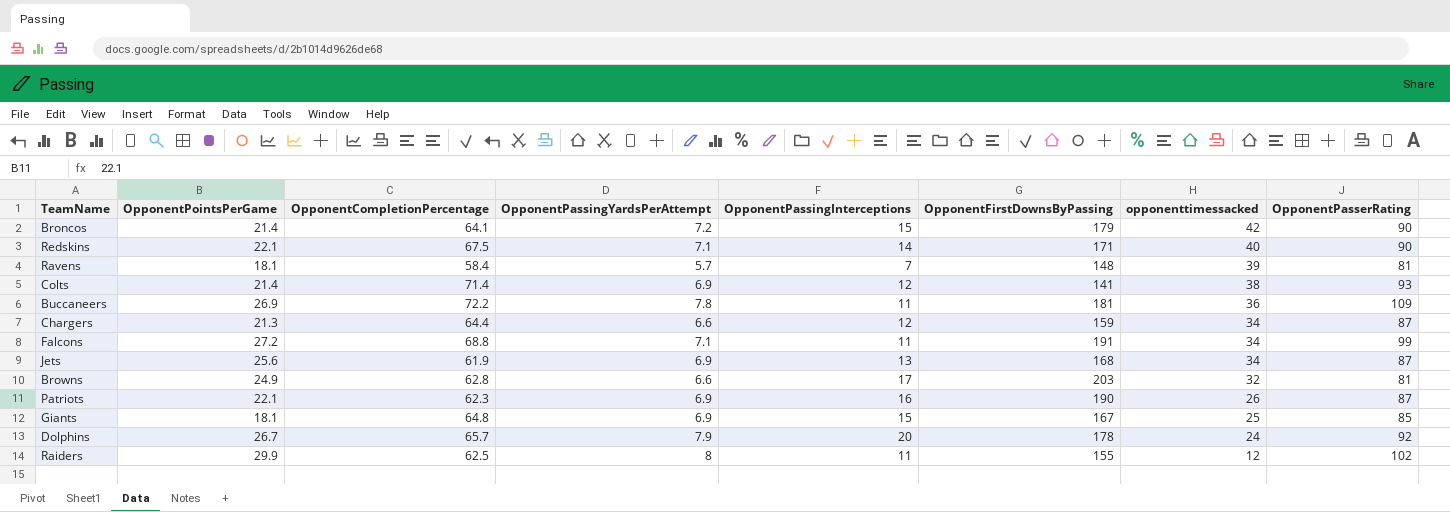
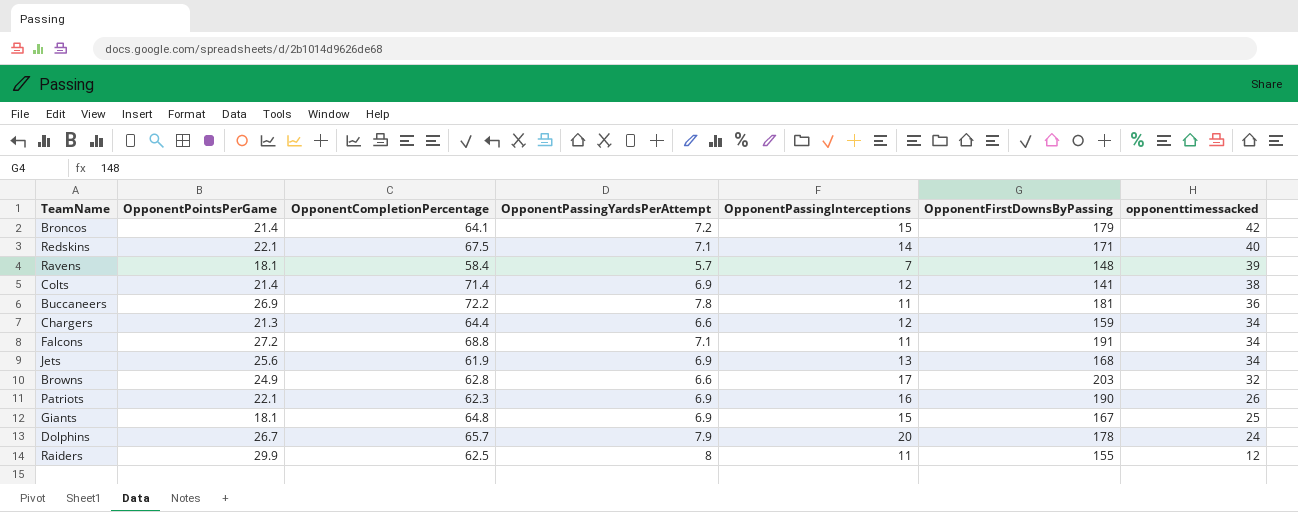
column OpponentPasserRating | position: 8 -> none

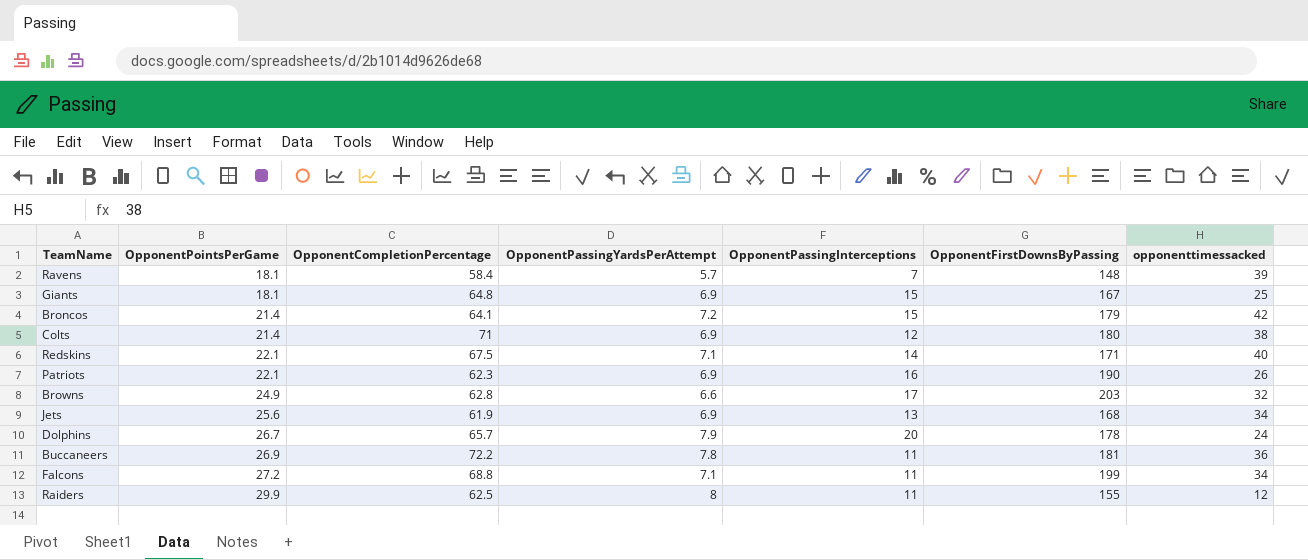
row order: opponenttimessacked descending -> OpponentPointsPerGame ascending
row Chargers: 21.3 | 64.4 | 6.6 | 12 | 159 | 34 -> none
Colts | OpponentCompletionPercentage: 71.4 -> 71
Colts | OpponentFirstDownsByPassing: 141 -> 180
Falcons | OpponentFirstDownsByPassing: 191 -> 199

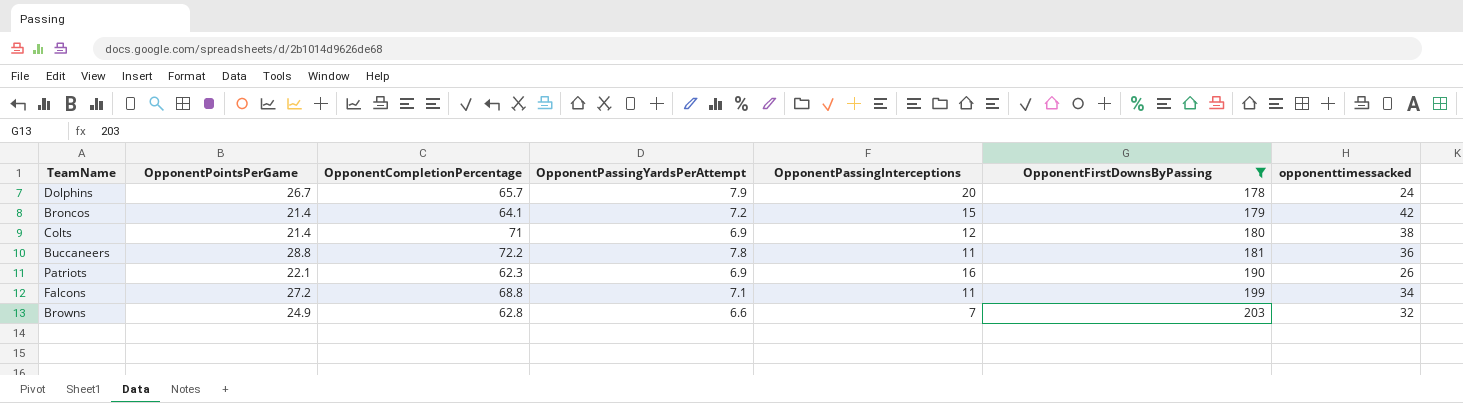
filter: none -> OpponentFirstDownsByPassing >= 178
row order: OpponentPointsPerGame ascending -> OpponentFirstDownsByPassing ascending
Buccaneers | OpponentPointsPerGame: 26.9 -> 28.8
Browns | OpponentPassingInterceptions: 17 -> 7

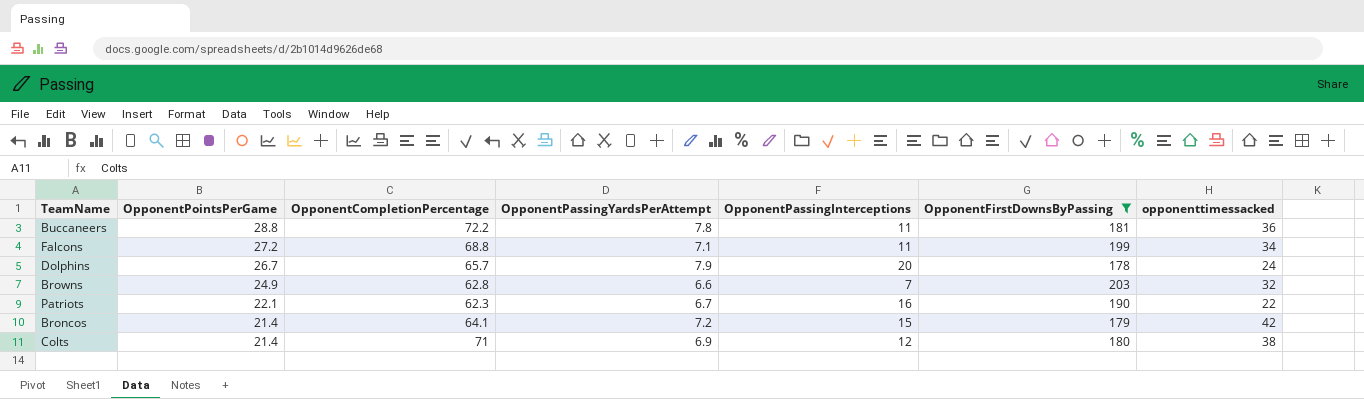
row order: OpponentFirstDownsByPassing ascending -> OpponentPointsPerGame descending
Patriots | OpponentPassingYardsPerAttempt: 6.9 -> 6.7
Patriots | opponenttimessacked: 26 -> 22

